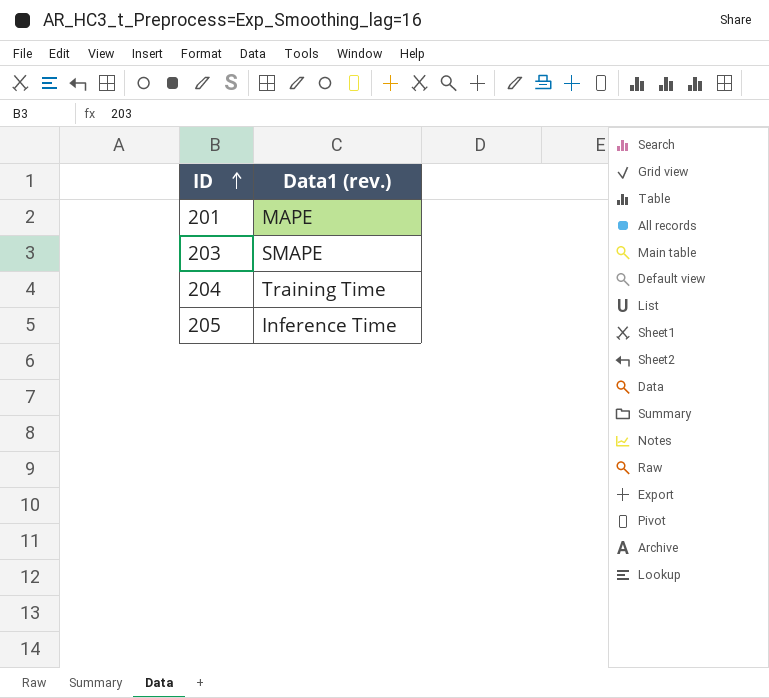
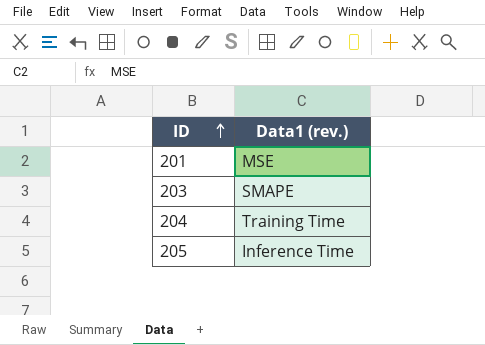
201 | Data1 (rev.): MAPE -> MSE

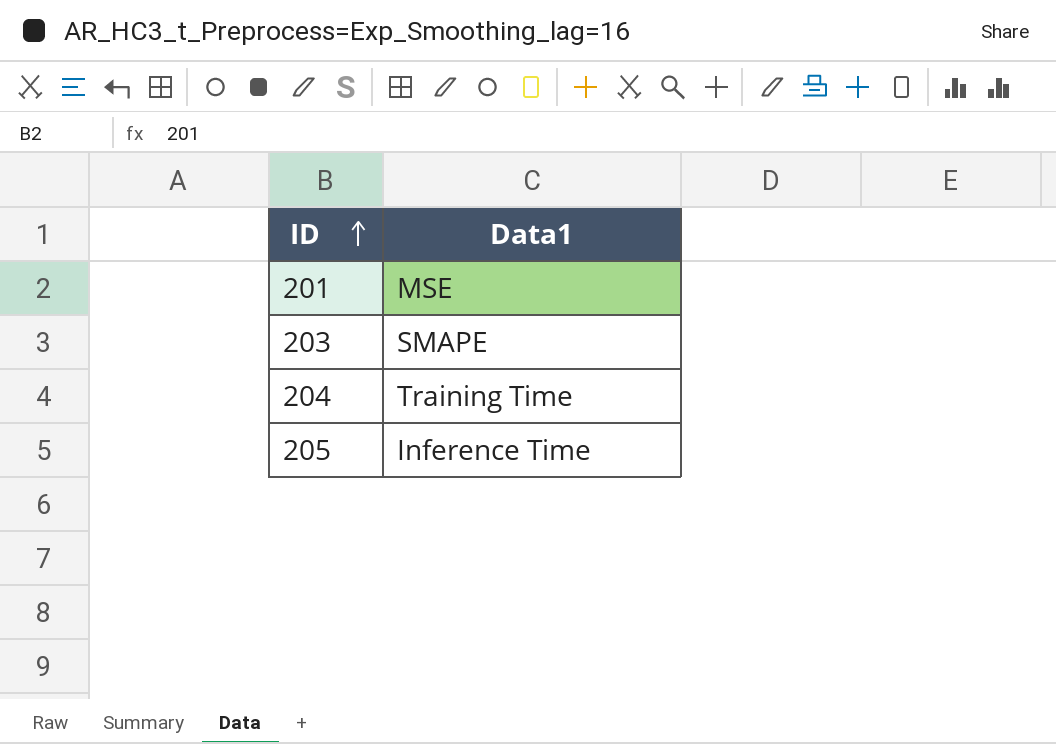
column name: Data1 (rev.) -> Data1

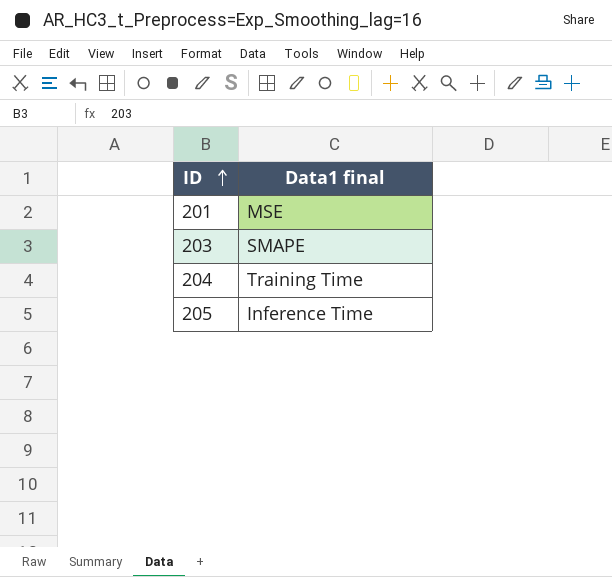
column name: Data1 -> Data1 final

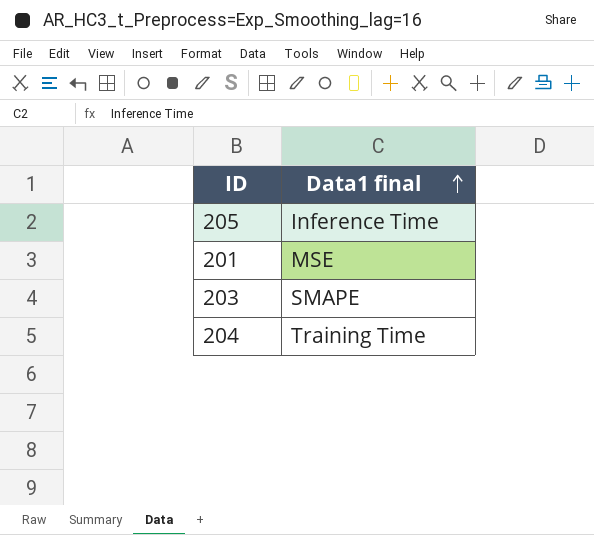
row order: ID ascending -> Data1 final ascending

